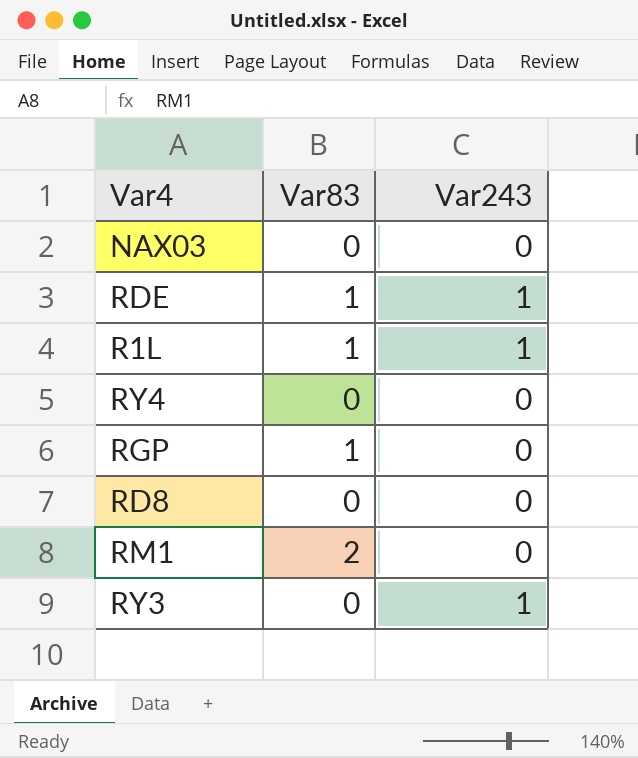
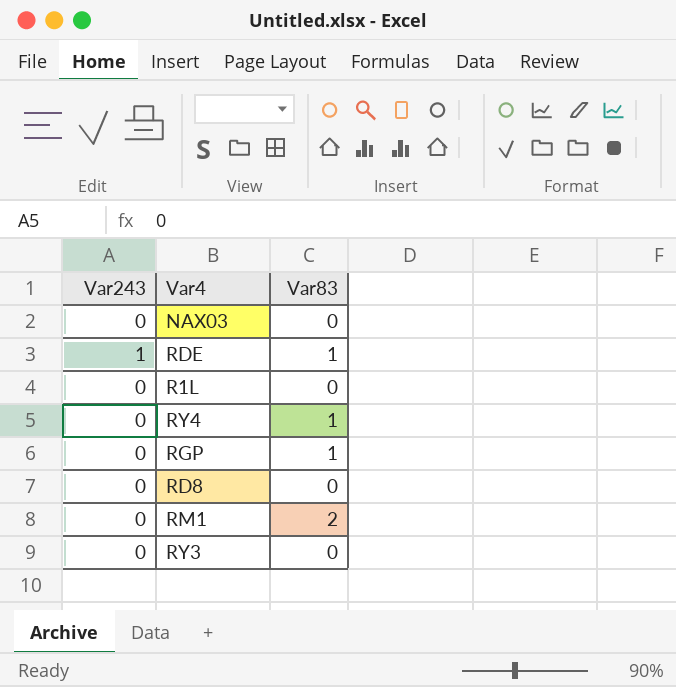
column Var243 | position: 3 -> 1
R1L | Var243: 1 -> 0
R1L | Var83: 1 -> 0
RY4 | Var83: 0 -> 1
RY3 | Var243: 1 -> 0

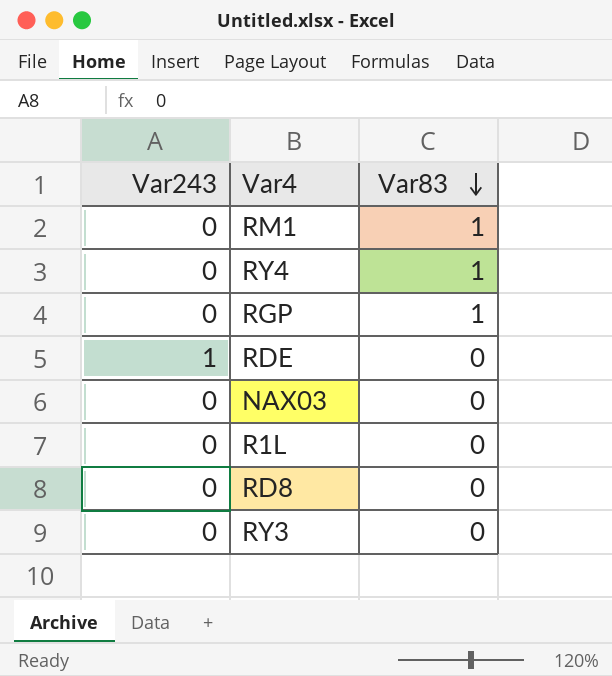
row order: none -> Var83 descending
RM1 | Var83: 2 -> 1
RDE | Var83: 1 -> 0

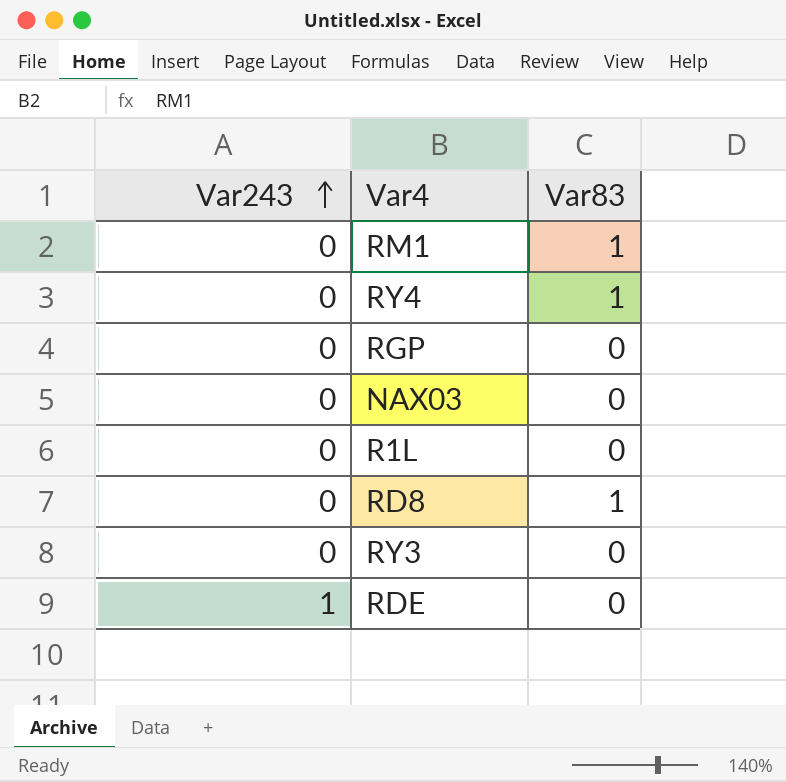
row order: Var83 descending -> Var243 ascending
RGP | Var83: 1 -> 0
RD8 | Var83: 0 -> 1

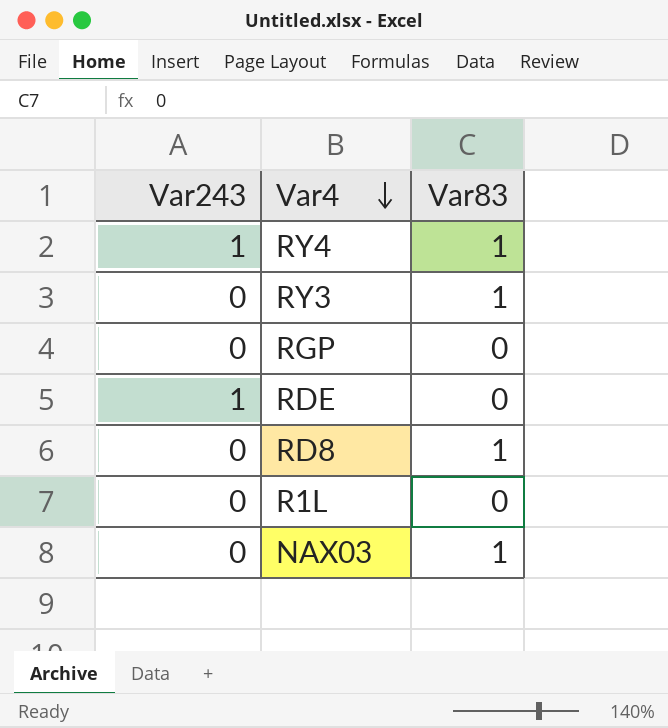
row order: Var243 ascending -> Var4 descending
row RM1: 0 | 1 -> none
RY4 | Var243: 0 -> 1
RY3 | Var83: 0 -> 1
NAX03 | Var83: 0 -> 1

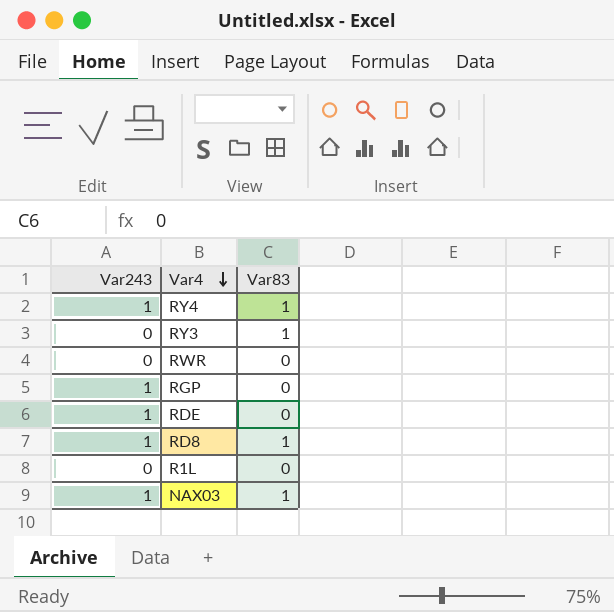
row RWR: none -> 0 | 0
RGP | Var243: 0 -> 1
RD8 | Var243: 0 -> 1
NAX03 | Var243: 0 -> 1

